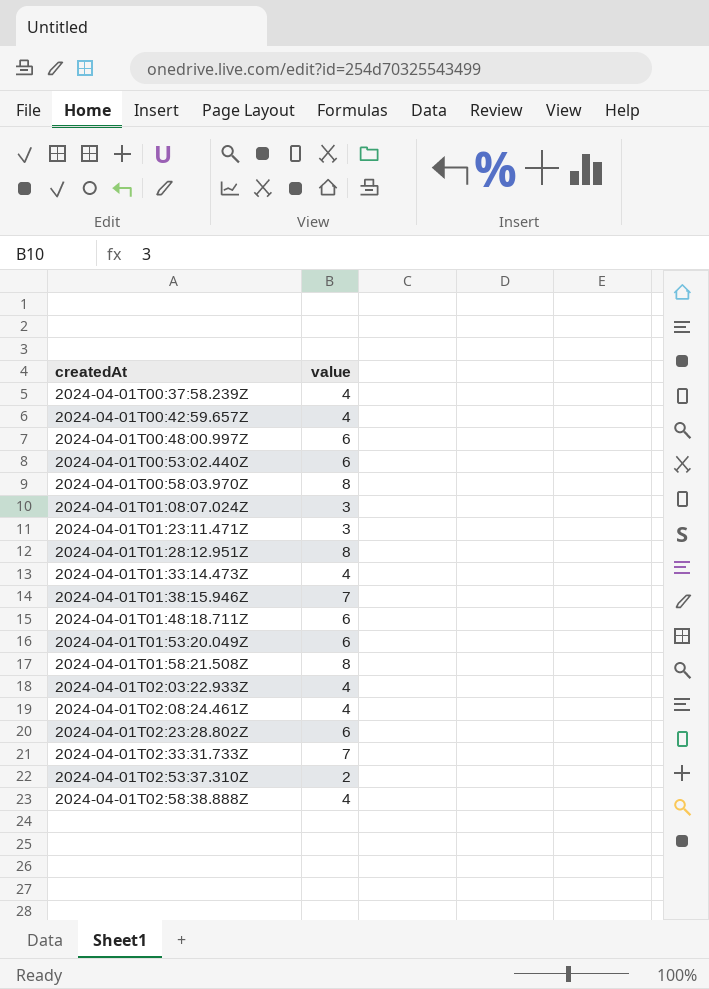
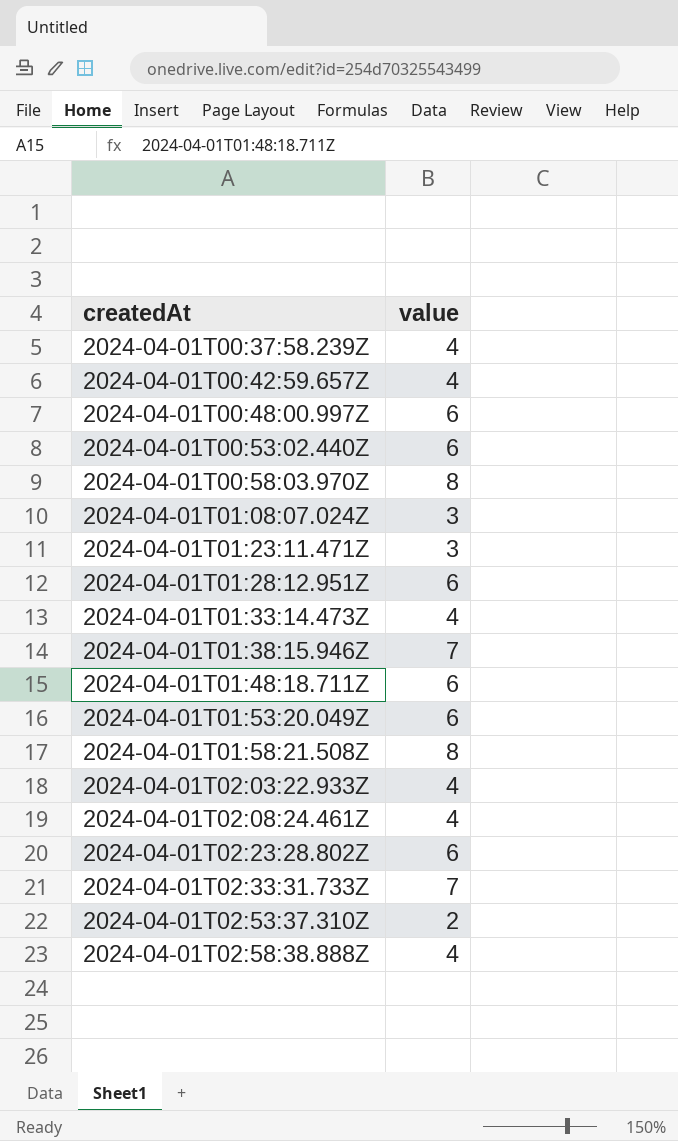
2024-04-01T01:28:12.951Z | value: 8 -> 6

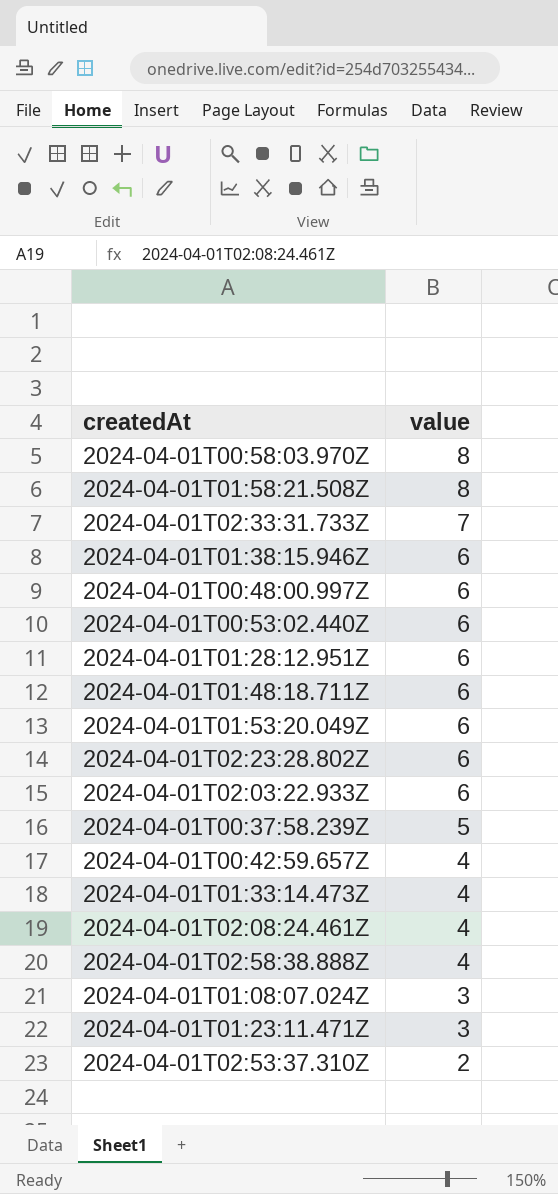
row order: createdAt ascending -> value descending
2024-04-01T01:38:15.946Z | value: 7 -> 6
2024-04-01T02:03:22.933Z | value: 4 -> 6
2024-04-01T00:37:58.239Z | value: 4 -> 5

